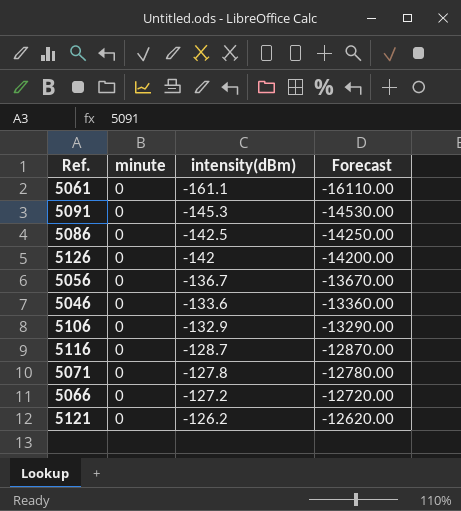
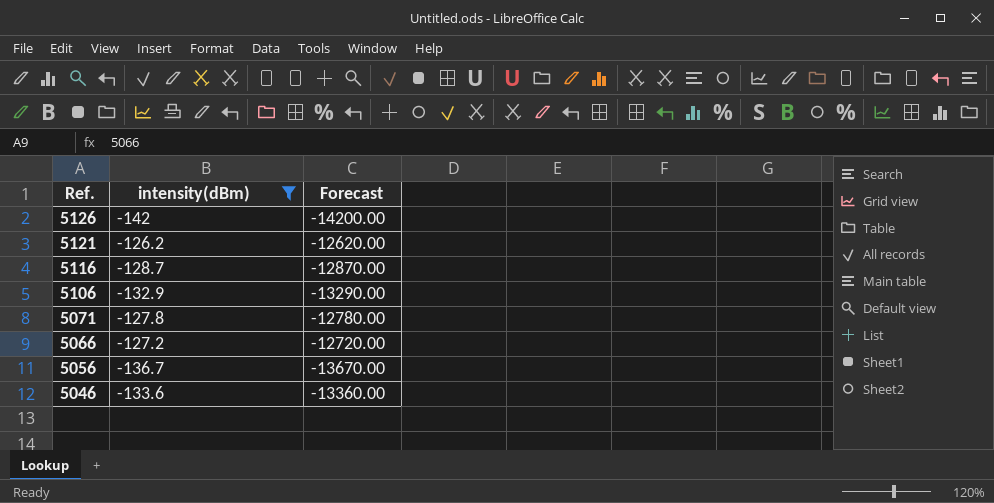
filter: none -> intensity(dBm) >= -142
row order: intensity(dBm) ascending -> Ref. descending
column minute | position: 2 -> none

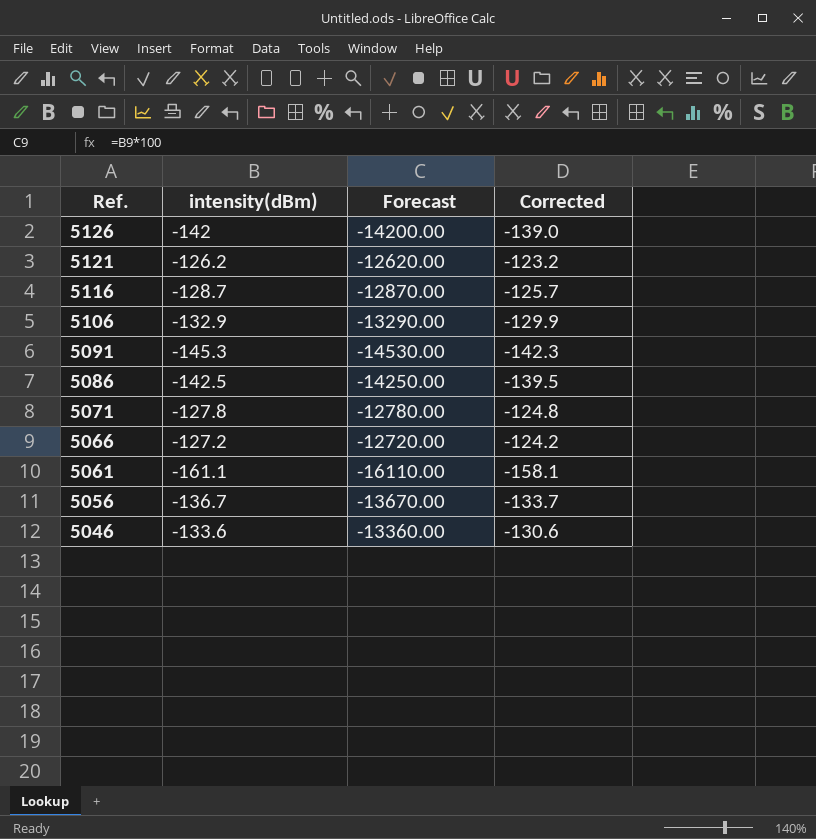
filter: intensity(dBm) >= -142 -> none
column Corrected | formula: none -> [intensity(dBm)] + 3

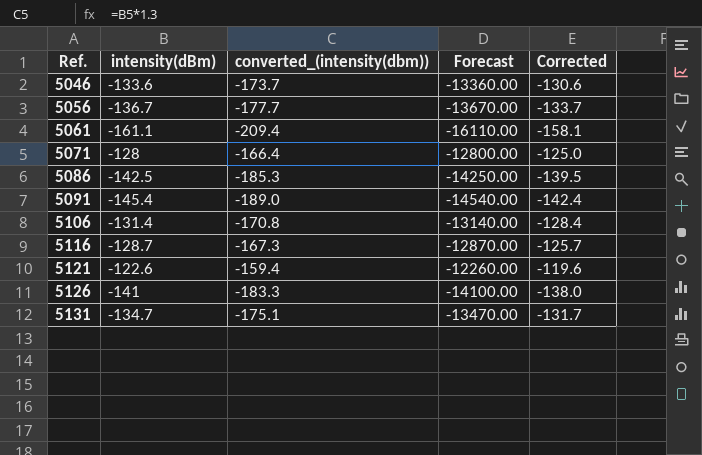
row order: Ref. descending -> Ref. ascending
column converted_(intensity(dbm)) | formula: none -> [intensity(dBm)] * 1.3
row 5066: -127.2 | -12720.00 | -124.2 -> none
5071 | intensity(dBm): -127.8 -> -128
5071 | Forecast: -12780.00 -> -12800.00
5071 | Corrected: -124.8 -> -125.0
5091 | intensity(dBm): -145.3 -> -145.4
5091 | Forecast: -14530.00 -> -14540.00
5091 | Corrected: -142.3 -> -142.4
5106 | intensity(dBm): -132.9 -> -131.4
5106 | Forecast: -13290.00 -> -13140.00
5106 | Corrected: -129.9 -> -128.4
5121 | intensity(dBm): -126.2 -> -122.6
5121 | Forecast: -12620.00 -> -12260.00
5121 | Corrected: -123.2 -> -119.6
5126 | intensity(dBm): -142 -> -141
5126 | Forecast: -14200.00 -> -14100.00
5126 | Corrected: -139.0 -> -138.0
row 5131: none -> -134.7 | -175.1 | -13470.00 | -131.7

